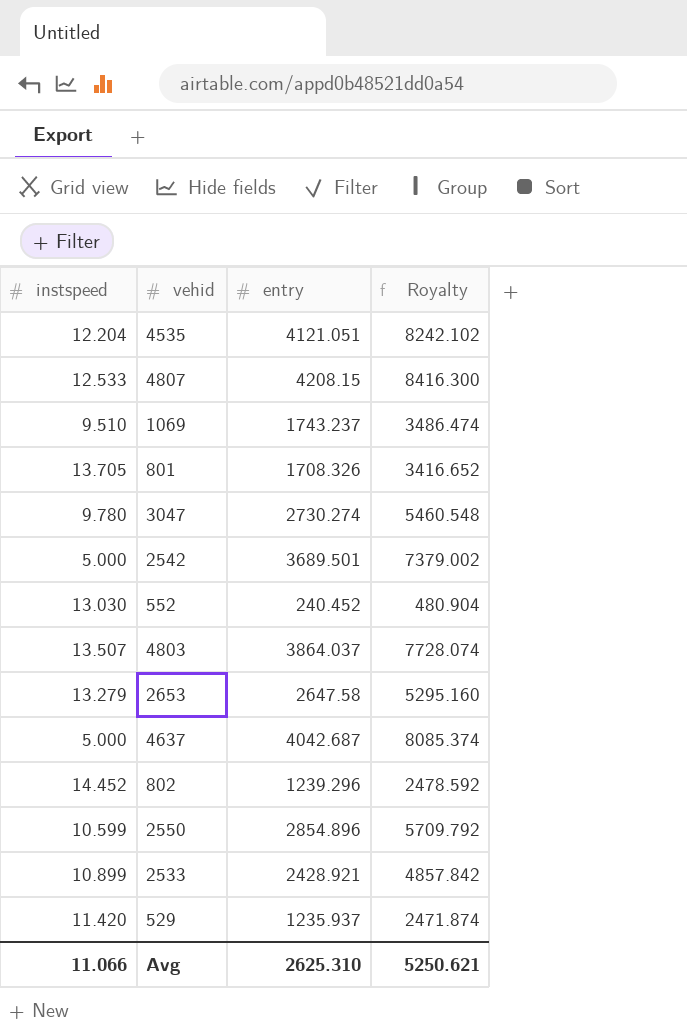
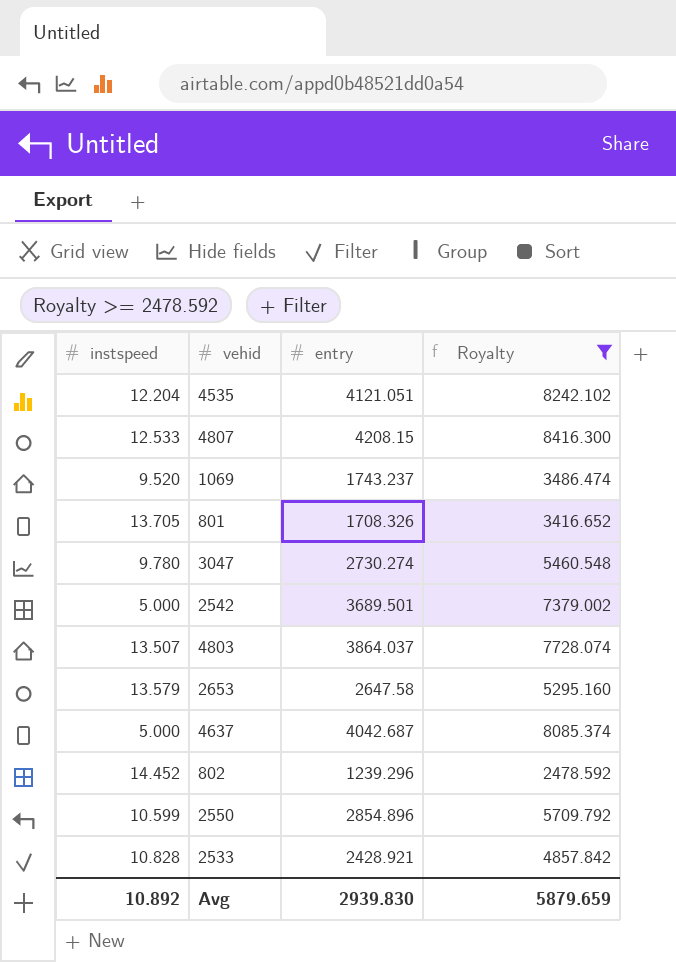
filter: none -> Royalty >= 2478.592
1069 | instspeed: 9.510 -> 9.520
2653 | instspeed: 13.279 -> 13.579
2533 | instspeed: 10.899 -> 10.828
Avg | instspeed: 11.066 -> 10.892
Avg | entry: 2625.310 -> 2939.830
Avg | Royalty: 5250.621 -> 5879.659

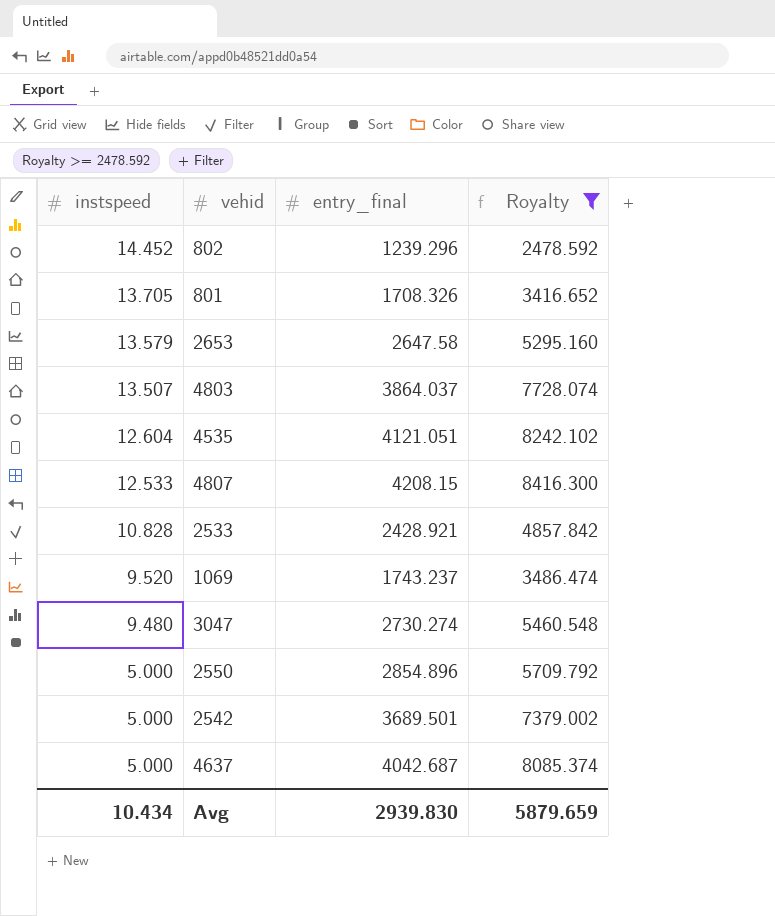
row order: none -> instspeed descending
column name: entry -> entry_final
4535 | instspeed: 12.204 -> 12.604
3047 | instspeed: 9.780 -> 9.480
2550 | instspeed: 10.599 -> 5.000
Avg | instspeed: 10.892 -> 10.434

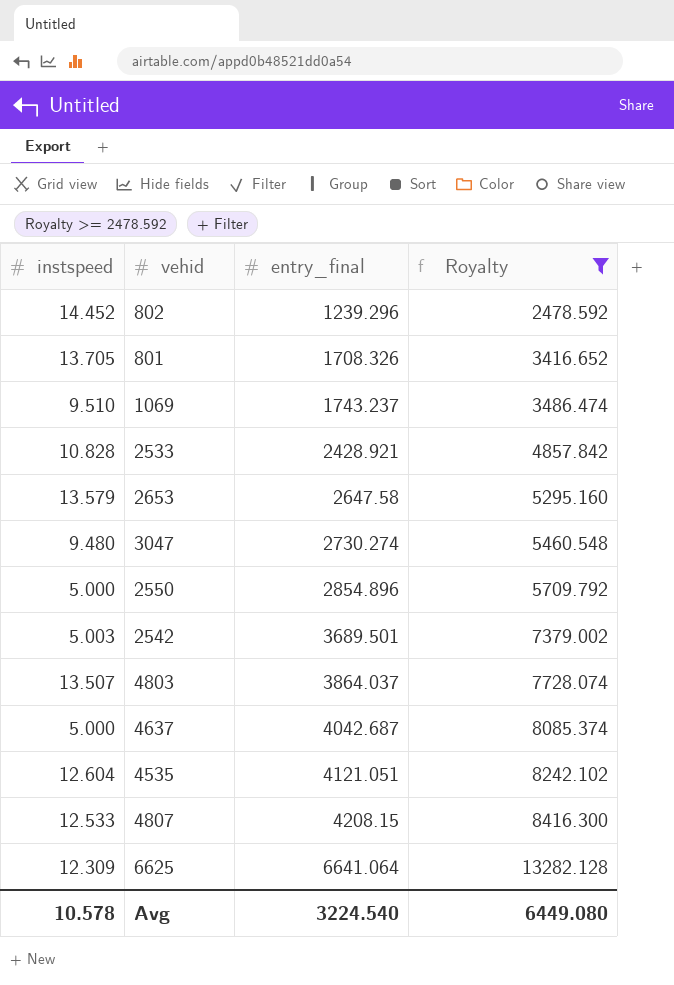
row order: instspeed descending -> entry_final ascending
1069 | instspeed: 9.520 -> 9.510
2542 | instspeed: 5.000 -> 5.003
row 6625: none -> 12.309 | 6641.064 | 13282.128
Avg | instspeed: 10.434 -> 10.578
Avg | entry_final: 2939.830 -> 3224.540
Avg | Royalty: 5879.659 -> 6449.080

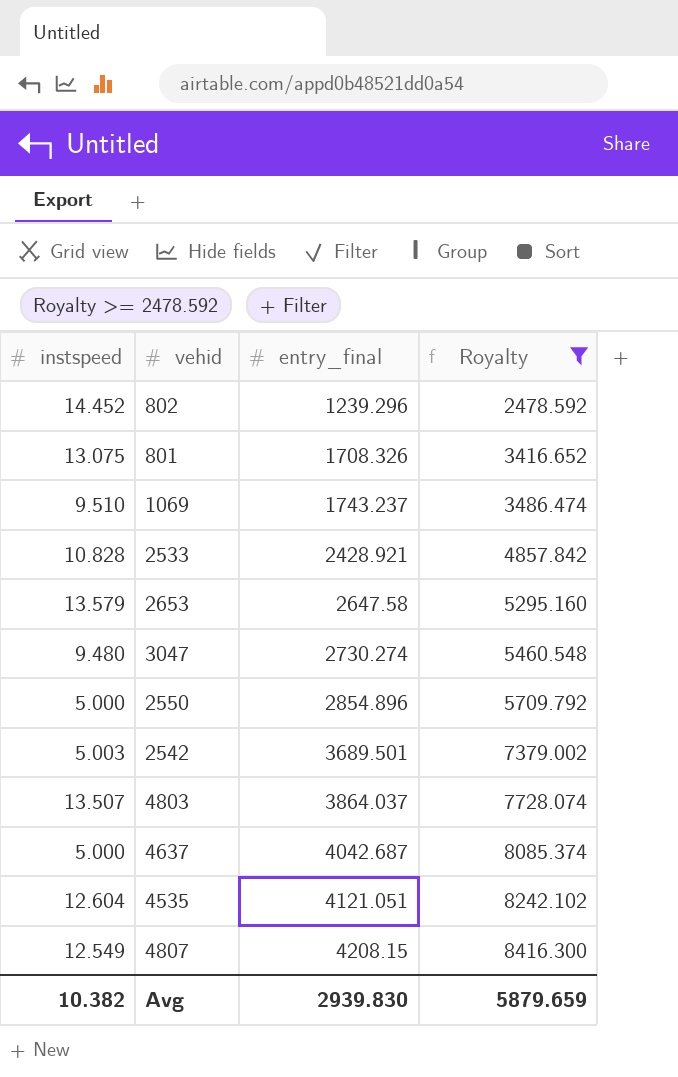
row 6625: 12.309 | 6641.064 | 13282.128 -> none
801 | instspeed: 13.705 -> 13.075
4807 | instspeed: 12.533 -> 12.549
Avg | instspeed: 10.578 -> 10.382
Avg | entry_final: 3224.540 -> 2939.830
Avg | Royalty: 6449.080 -> 5879.659

